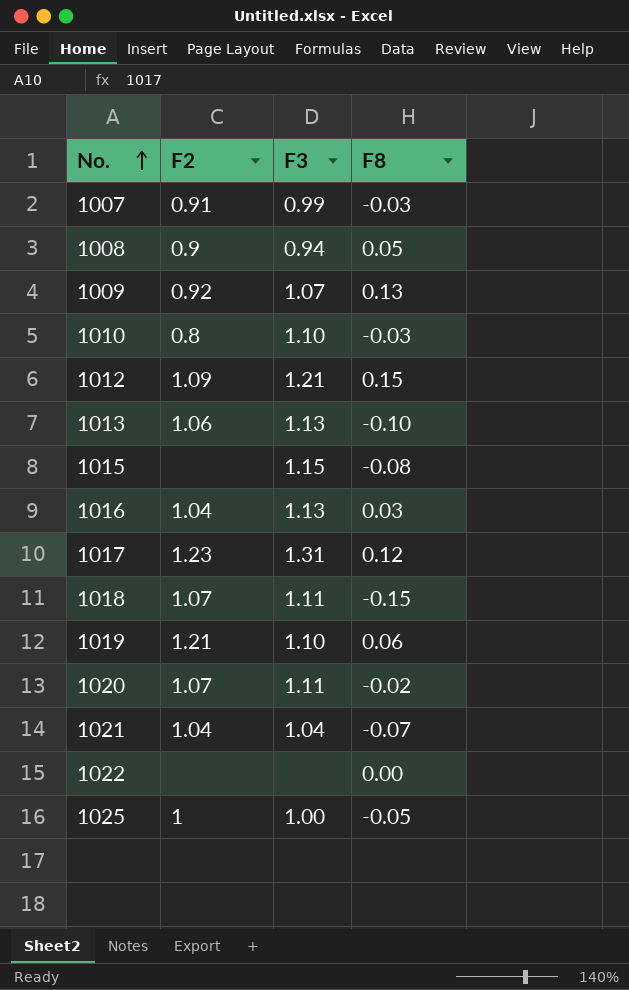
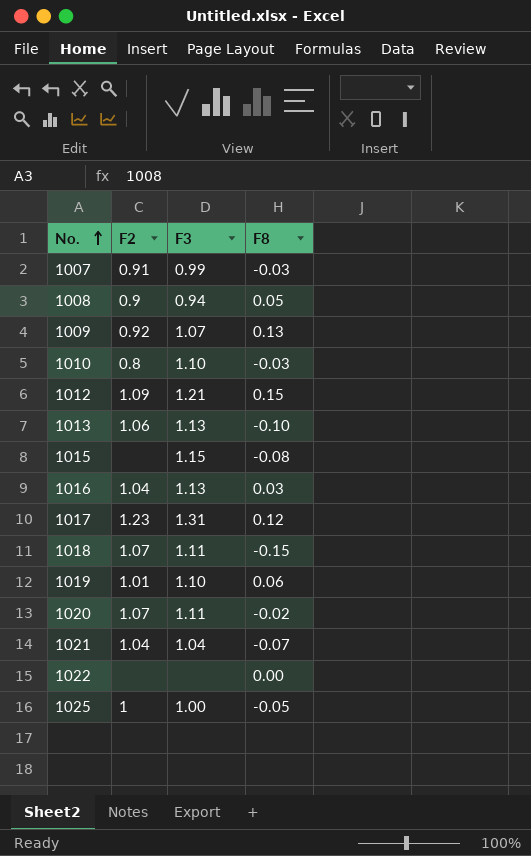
1019 | F2: 1.21 -> 1.01

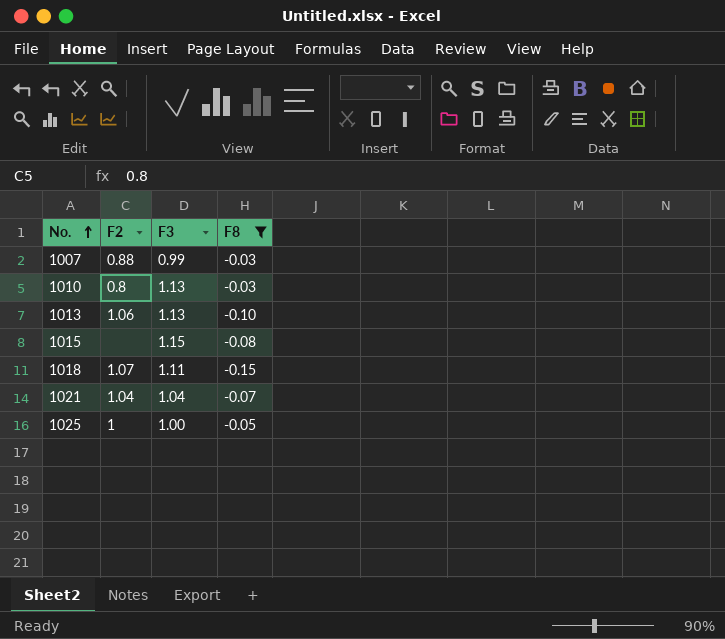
filter: none -> F8 <= -0.03
1007 | F2: 0.91 -> 0.88
1010 | F3: 1.10 -> 1.13

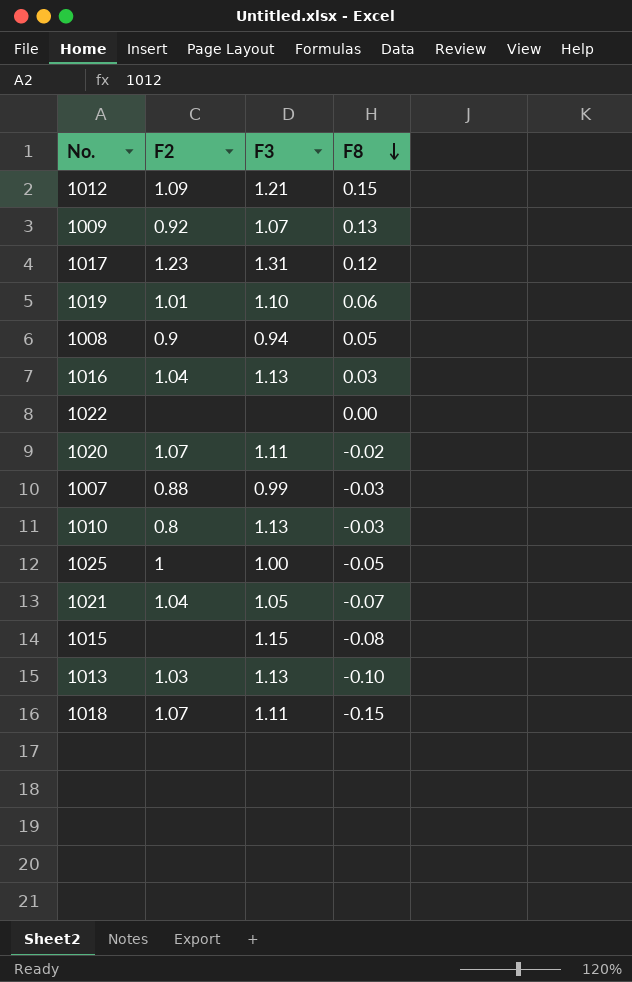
filter: F8 <= -0.03 -> none
row order: No. ascending -> F8 descending
1021 | F3: 1.04 -> 1.05
1013 | F2: 1.06 -> 1.03

